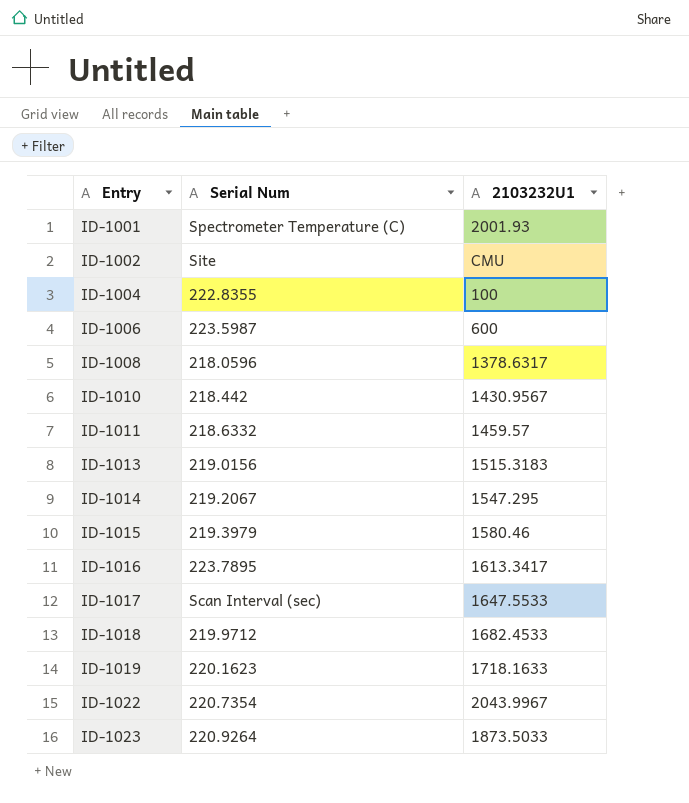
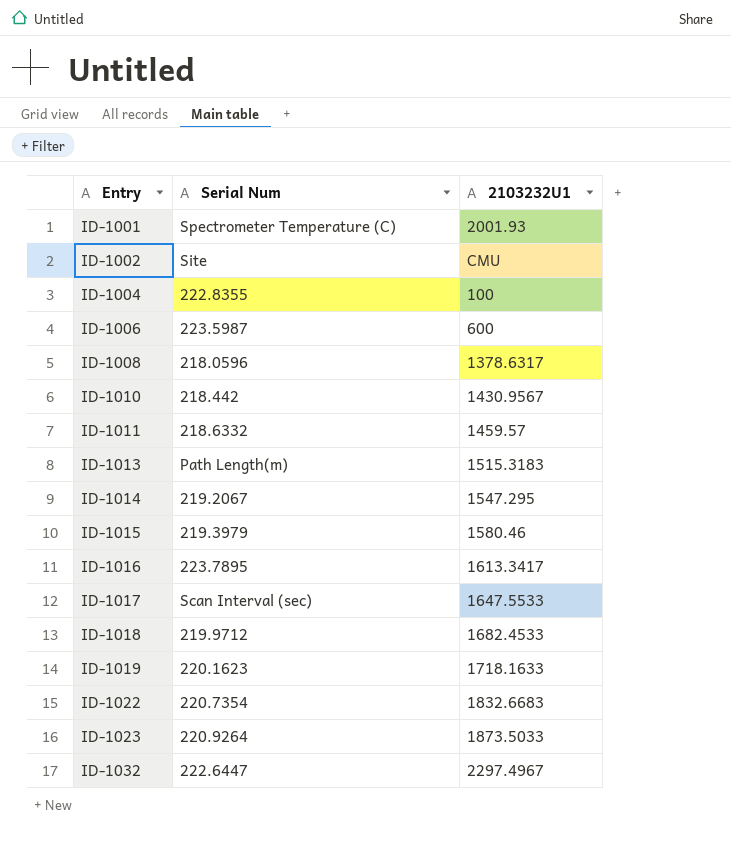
ID-1013 | Serial Num: 219.0156 -> Path Length(m)
ID-1022 | 2103232U1: 2043.9967 -> 1832.6683
row ID-1032: none -> 222.6447 | 2297.4967

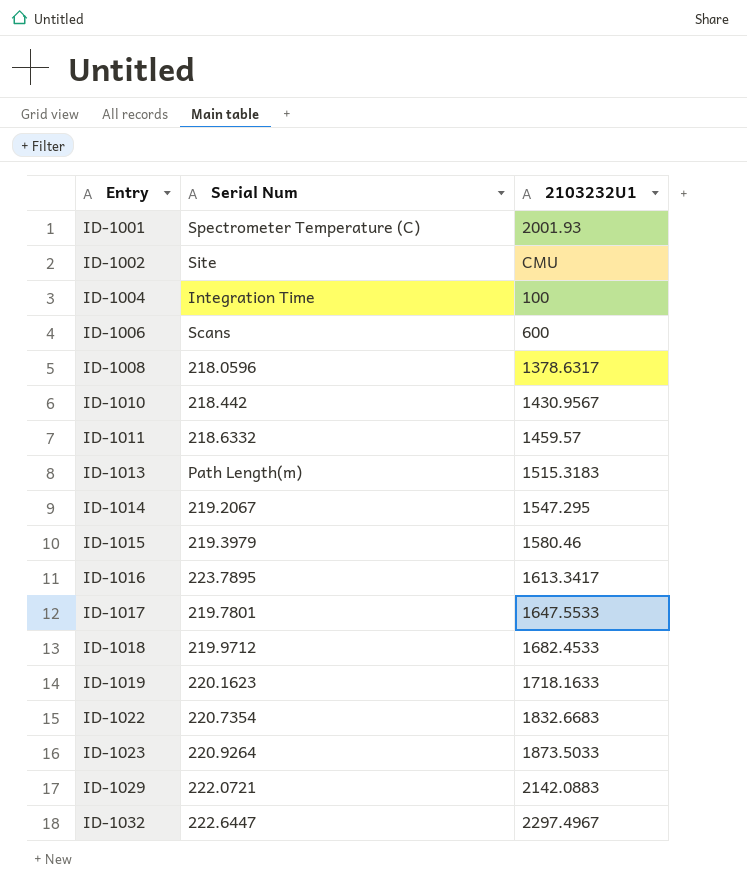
ID-1004 | Serial Num: 222.8355 -> Integration Time
ID-1006 | Serial Num: 223.5987 -> Scans
ID-1017 | Serial Num: Scan Interval (sec) -> 219.7801
row ID-1029: none -> 222.0721 | 2142.0883

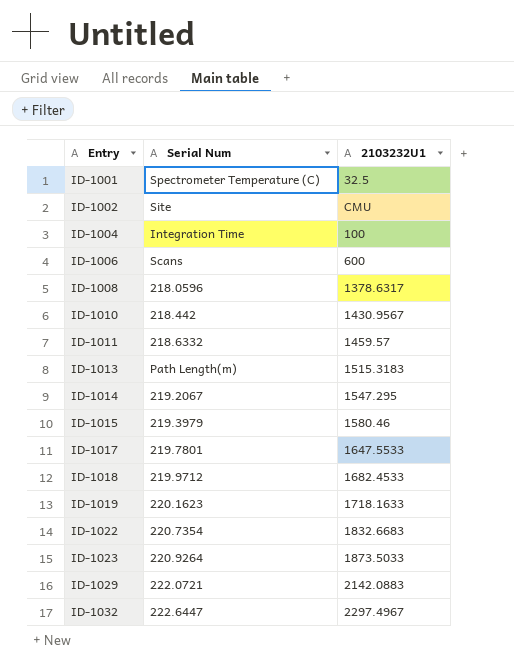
row ID-1016: 223.7895 | 1613.3417 -> none
ID-1001 | 2103232U1: 2001.93 -> 32.5

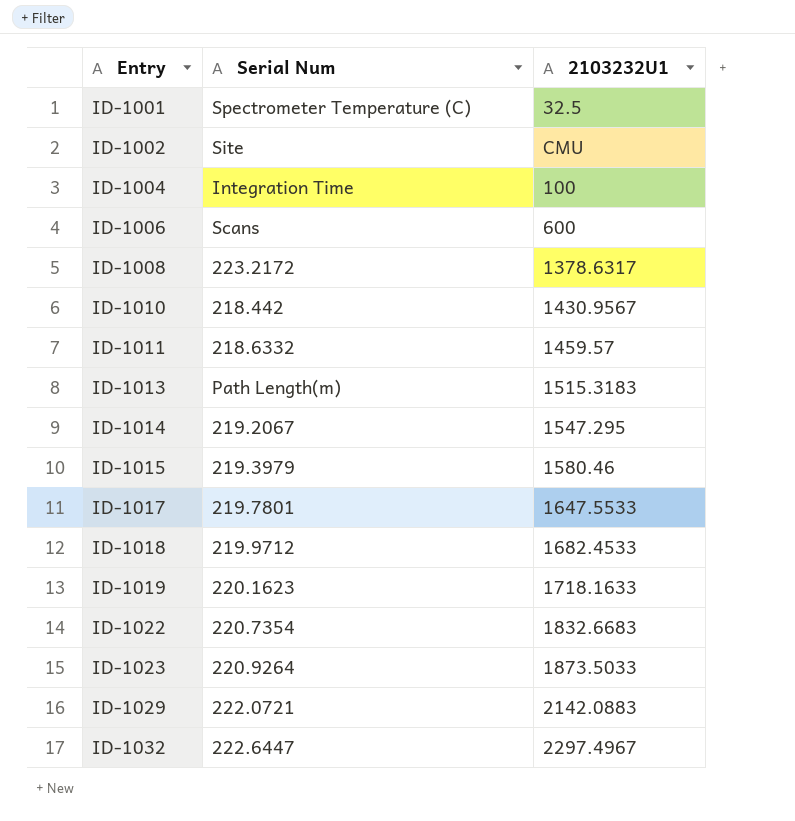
ID-1008 | Serial Num: 218.0596 -> 223.2172

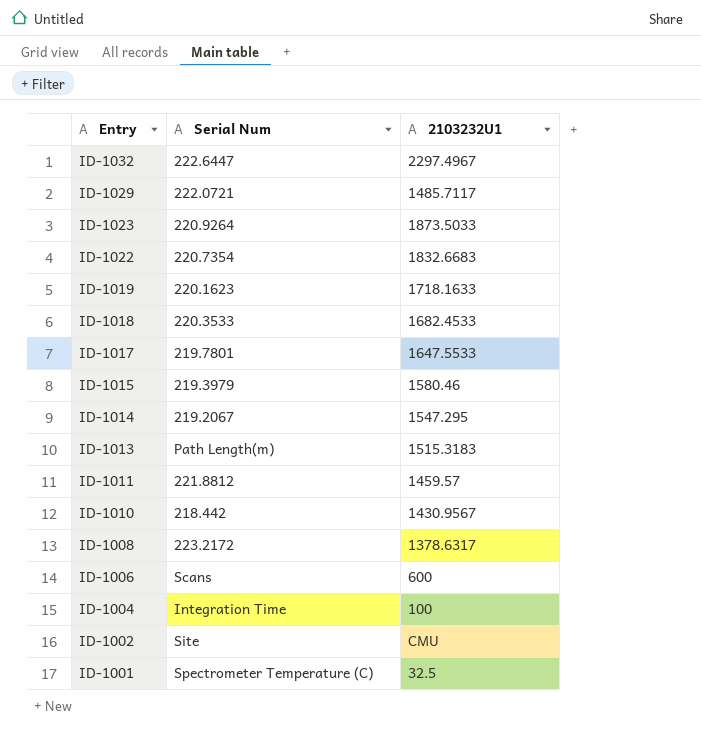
row order: Entry ascending -> Entry descending
ID-1029 | 2103232U1: 2142.0883 -> 1485.7117
ID-1018 | Serial Num: 219.9712 -> 220.3533
ID-1011 | Serial Num: 218.6332 -> 221.8812

